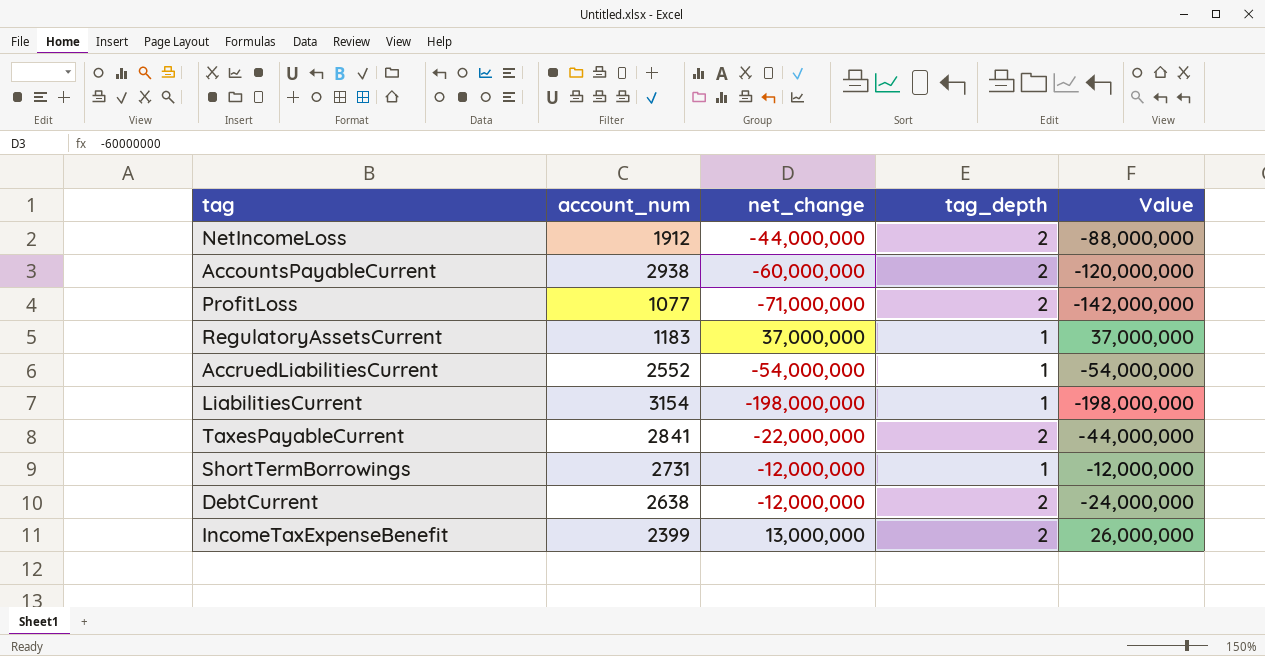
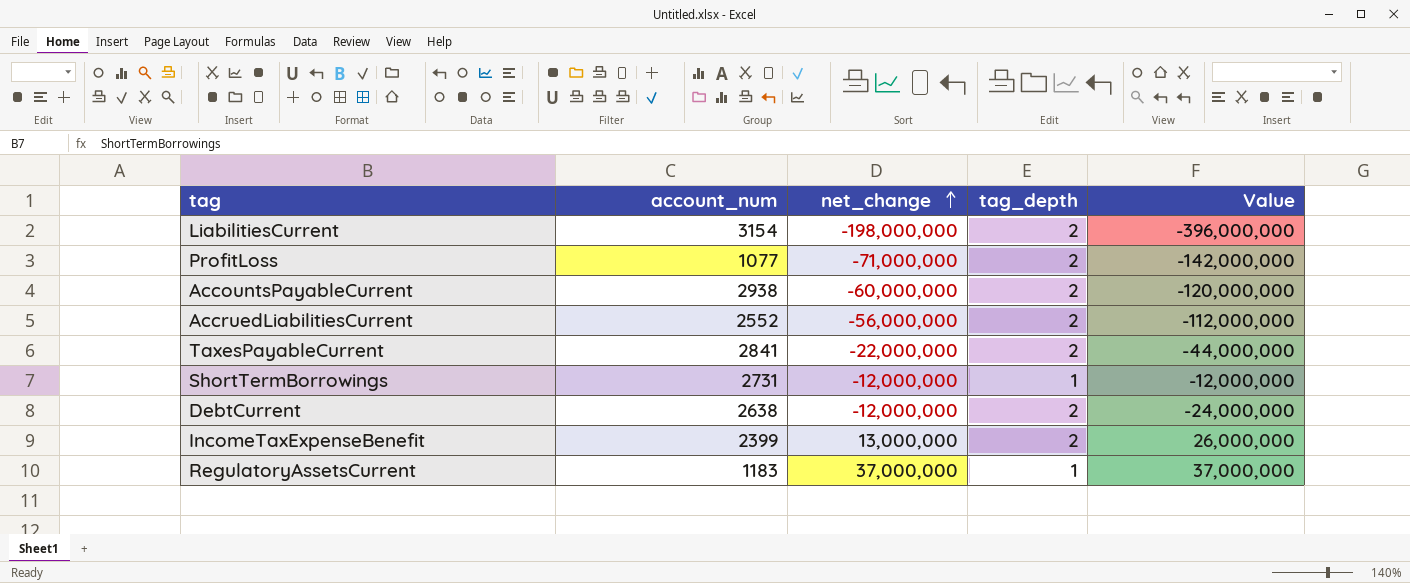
row order: none -> net_change ascending
row NetIncomeLoss: 1912 | -44,000,000 | 2 | -88,000,000 -> none
LiabilitiesCurrent | tag_depth: 1 -> 2
LiabilitiesCurrent | Value: -198,000,000 -> -396,000,000
AccruedLiabilitiesCurrent | net_change: -54,000,000 -> -56,000,000
AccruedLiabilitiesCurrent | tag_depth: 1 -> 2
AccruedLiabilitiesCurrent | Value: -54,000,000 -> -112,000,000

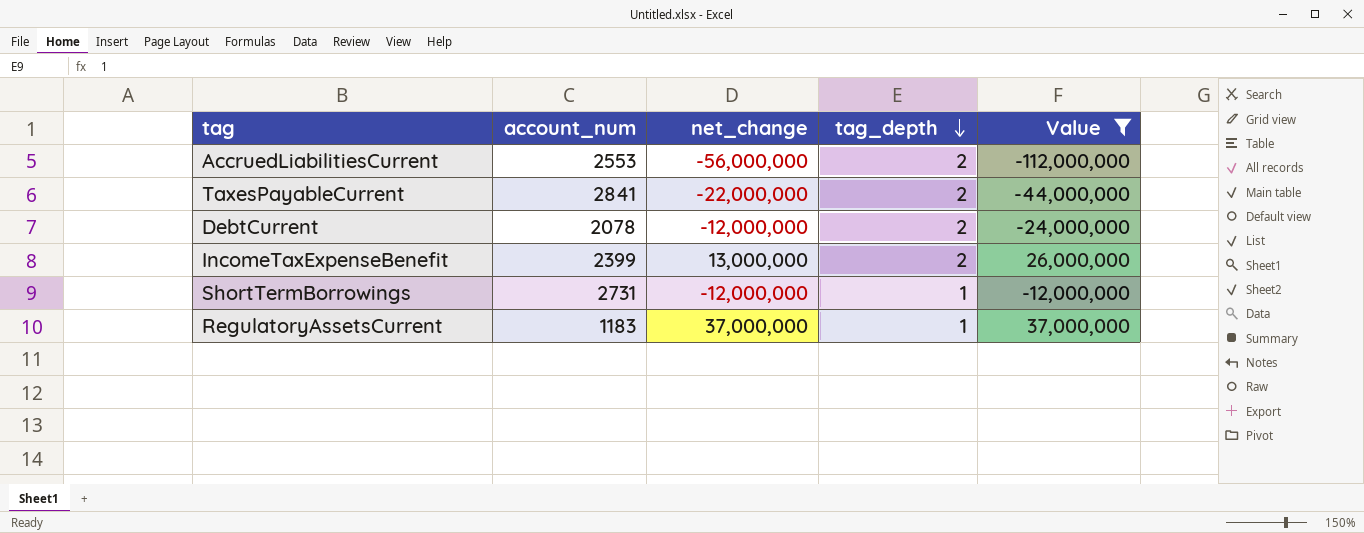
filter: none -> Value >= -112,000,000
row order: net_change ascending -> tag_depth descending
AccruedLiabilitiesCurrent | account_num: 2552 -> 2553
DebtCurrent | account_num: 2638 -> 2078

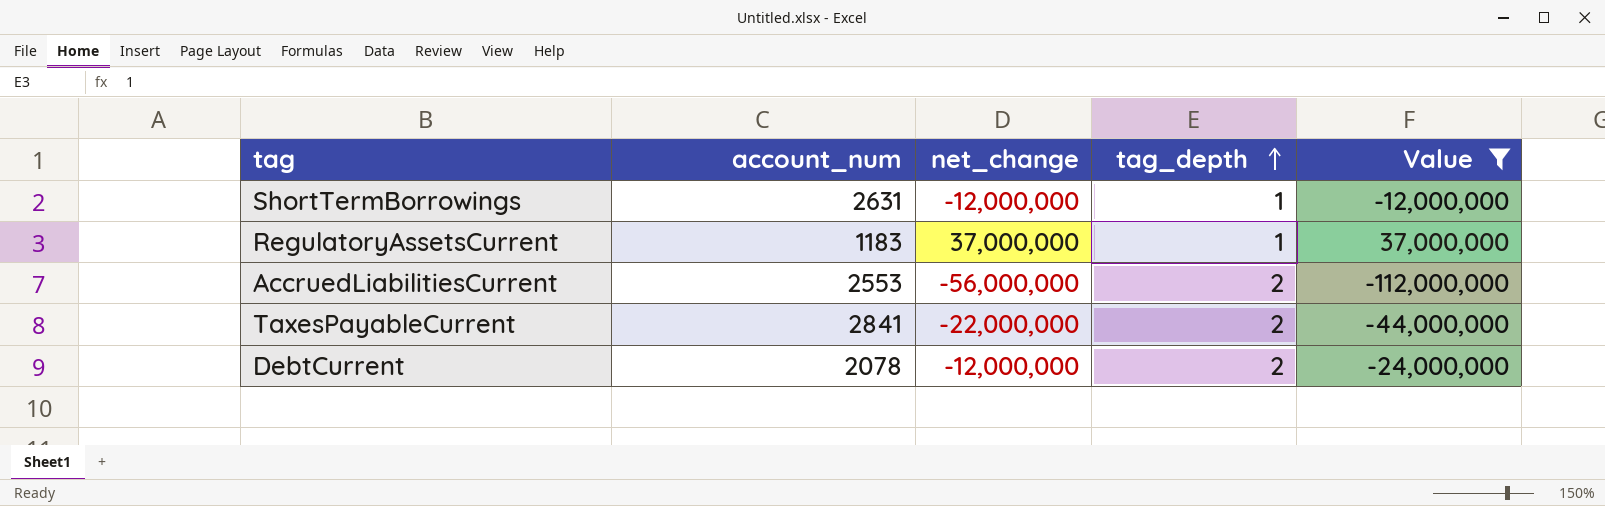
row order: tag_depth descending -> tag_depth ascending
row IncomeTaxExpenseBenefit: 2399 | 13,000,000 | 2 | 26,000,000 -> none
ShortTermBorrowings | account_num: 2731 -> 2631

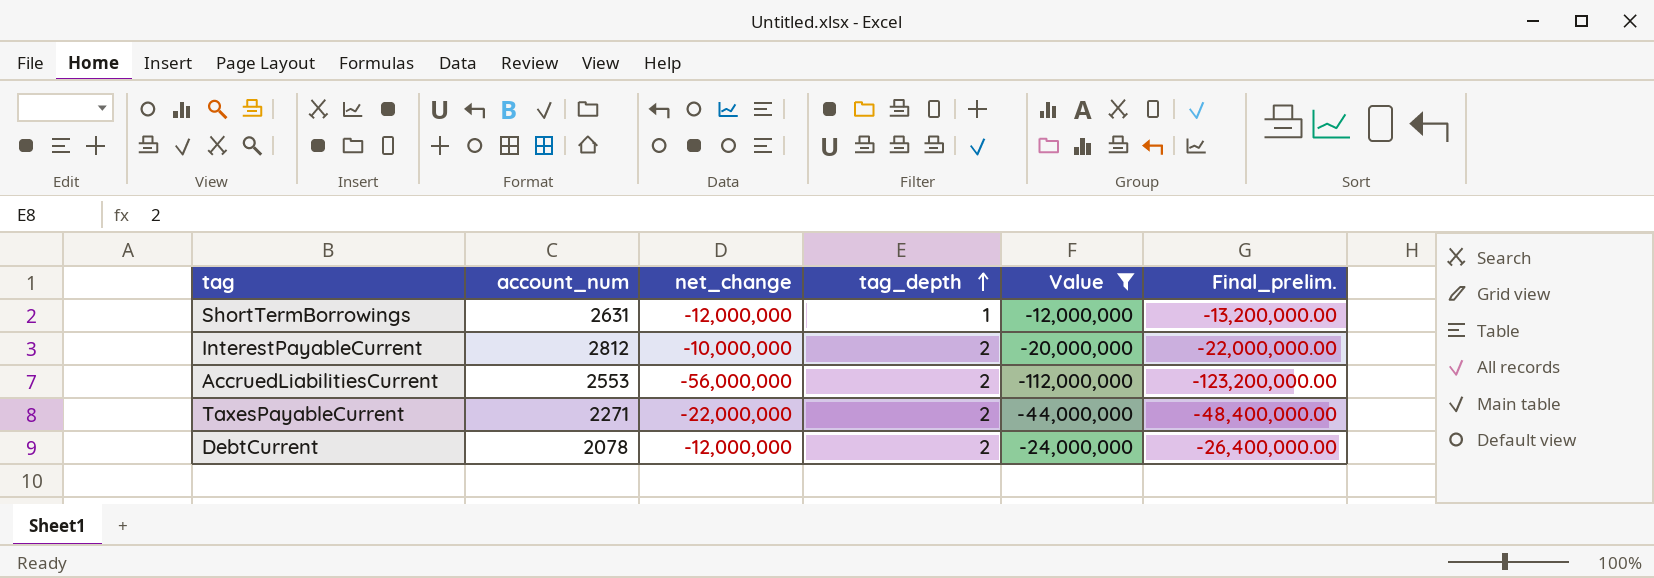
column Final_prelim. | formula: none -> [Value] * 1.1
row RegulatoryAssetsCurrent: 1183 | 37,000,000 | 1 | 37,000,000 -> none
row InterestPayableCurrent: none -> 2812 | -10,000,000 | 2 | -20,000,000 | -22,000,000.00
TaxesPayableCurrent | account_num: 2841 -> 2271

